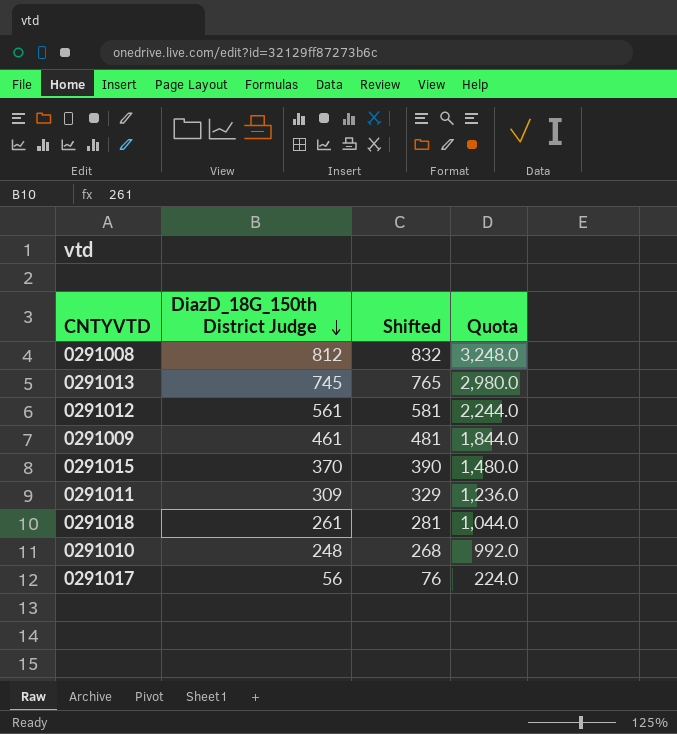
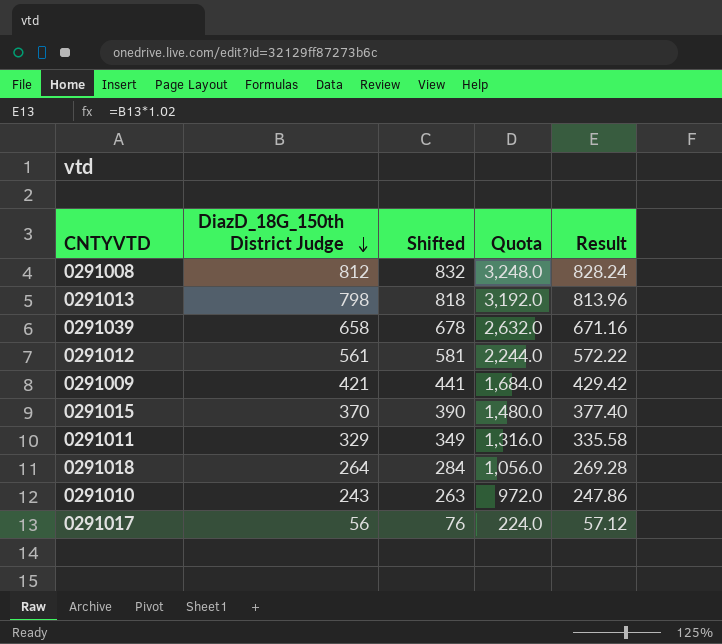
column Result | formula: none -> [DiazD_18G_150th District Judge] * 1.02
0291013 | DiazD_18G_150th District Judge: 745 -> 798
0291013 | Shifted: 765 -> 818
0291013 | Quota: 2,980.0 -> 3,192.0
row 0291039: none -> 658 | 678 | 2,632.0 | 671.16
0291009 | DiazD_18G_150th District Judge: 461 -> 421
0291009 | Shifted: 481 -> 441
0291009 | Quota: 1,844.0 -> 1,684.0
0291011 | DiazD_18G_150th District Judge: 309 -> 329
0291011 | Shifted: 329 -> 349
0291011 | Quota: 1,236.0 -> 1,316.0
0291018 | DiazD_18G_150th District Judge: 261 -> 264
0291018 | Shifted: 281 -> 284
0291018 | Quota: 1,044.0 -> 1,056.0
0291010 | DiazD_18G_150th District Judge: 248 -> 243
0291010 | Shifted: 268 -> 263
0291010 | Quota: 992.0 -> 972.0

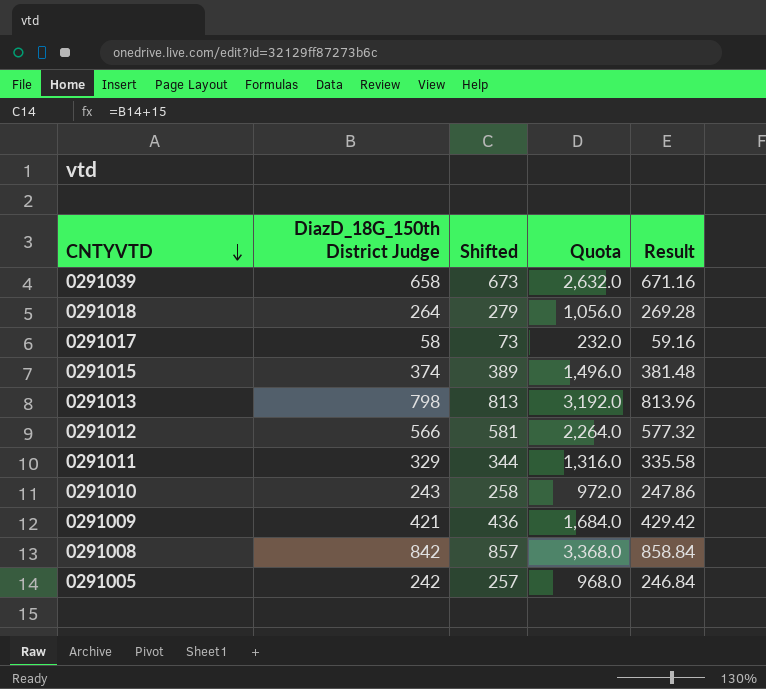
row order: DiazD_18G_150th District Judge descending -> CNTYVTD descending
column Shifted | formula: [DiazD_18G_150th District Judge] + 20 -> [DiazD_18G_150th District Judge] + 15
0291017 | DiazD_18G_150th District Judge: 56 -> 58
0291017 | Quota: 224.0 -> 232.0
0291017 | Result: 57.12 -> 59.16
0291015 | DiazD_18G_150th District Judge: 370 -> 374
0291015 | Quota: 1,480.0 -> 1,496.0
0291015 | Result: 377.40 -> 381.48
0291012 | DiazD_18G_150th District Judge: 561 -> 566
0291012 | Quota: 2,244.0 -> 2,264.0
0291012 | Result: 572.22 -> 577.32
0291008 | DiazD_18G_150th District Judge: 812 -> 842
0291008 | Quota: 3,248.0 -> 3,368.0
0291008 | Result: 828.24 -> 858.84
row 0291005: none -> 242 | 257 | 968.0 | 246.84

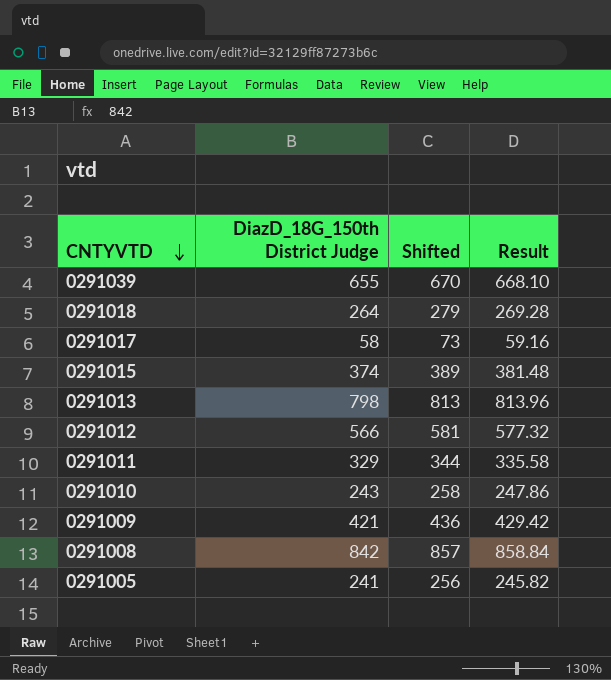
column Quota | formula: [DiazD_18G_150th District Judge] * 4 -> none
0291039 | DiazD_18G_150th District Judge: 658 -> 655
0291039 | Shifted: 673 -> 670
0291039 | Result: 671.16 -> 668.10
0291005 | DiazD_18G_150th District Judge: 242 -> 241
0291005 | Shifted: 257 -> 256
0291005 | Result: 246.84 -> 245.82

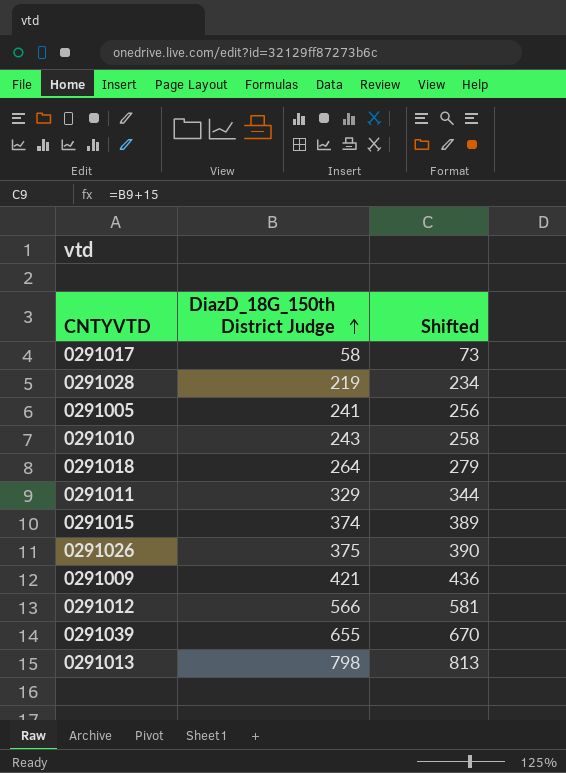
row order: CNTYVTD descending -> DiazD_18G_150th District Judge ascending
column Result | formula: [DiazD_18G_150th District Judge] * 1.02 -> none
row 0291008: 842 | 857 | 858.84 -> none
row 0291028: none -> 219 | 234
row 0291026: none -> 375 | 390

